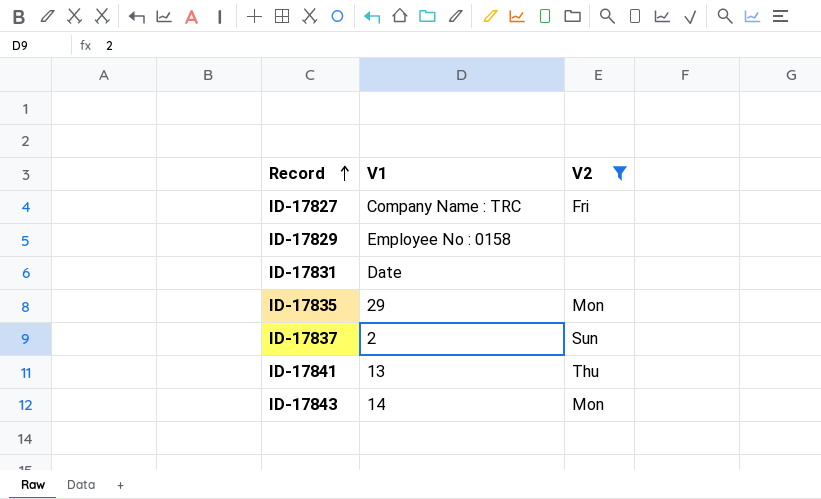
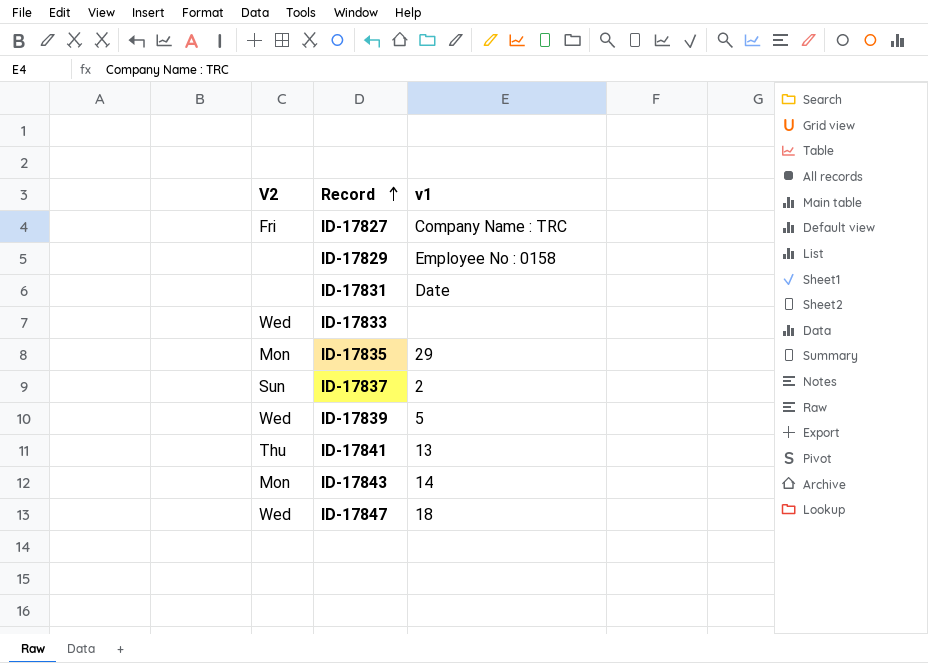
filter: V2 != Wed -> none
column V2 | position: 3 -> 1
column name: V1 -> v1

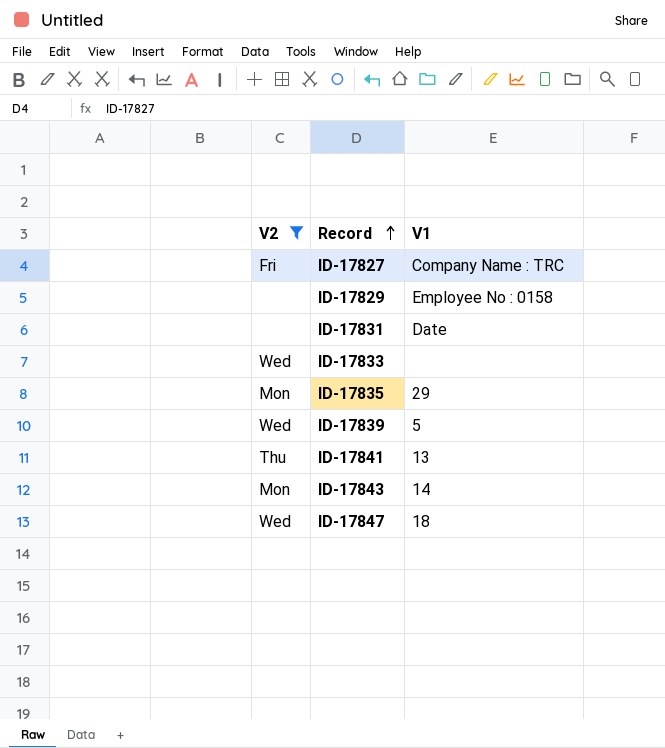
filter: none -> V2 != Sun
column name: v1 -> V1

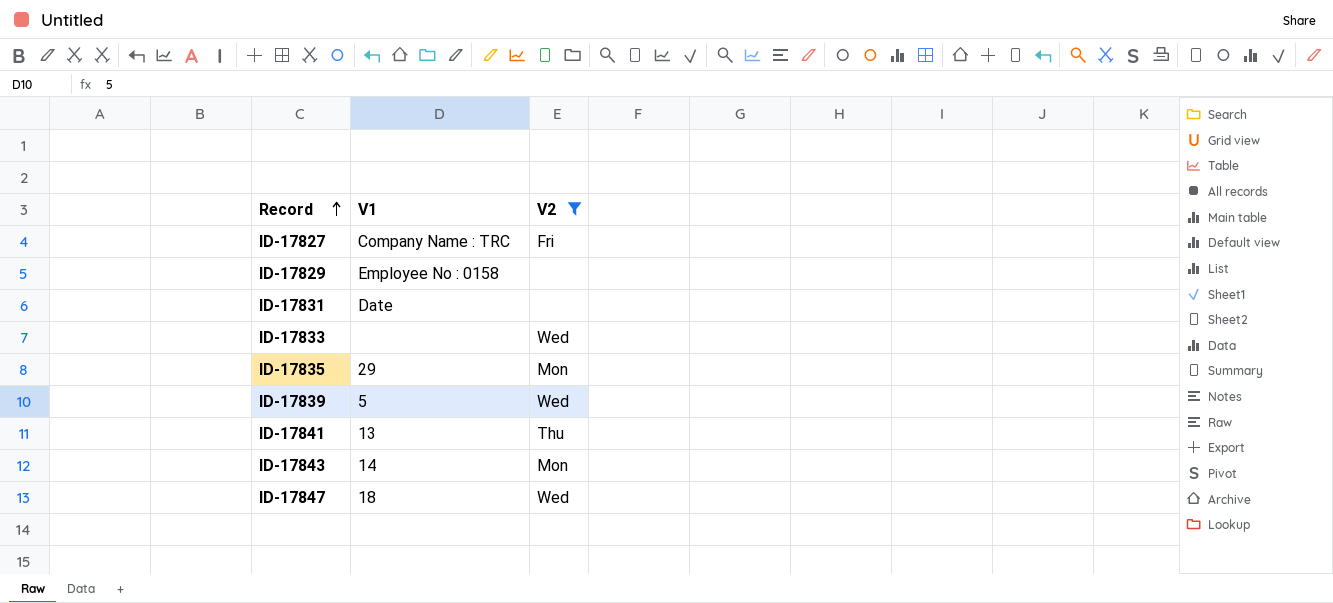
column V2 | position: 1 -> 3

